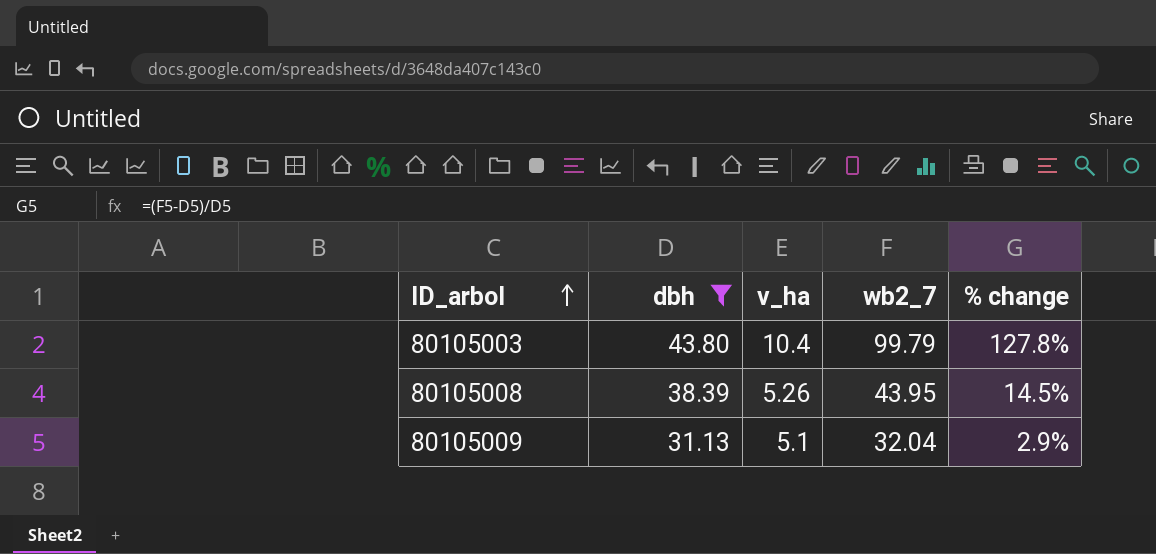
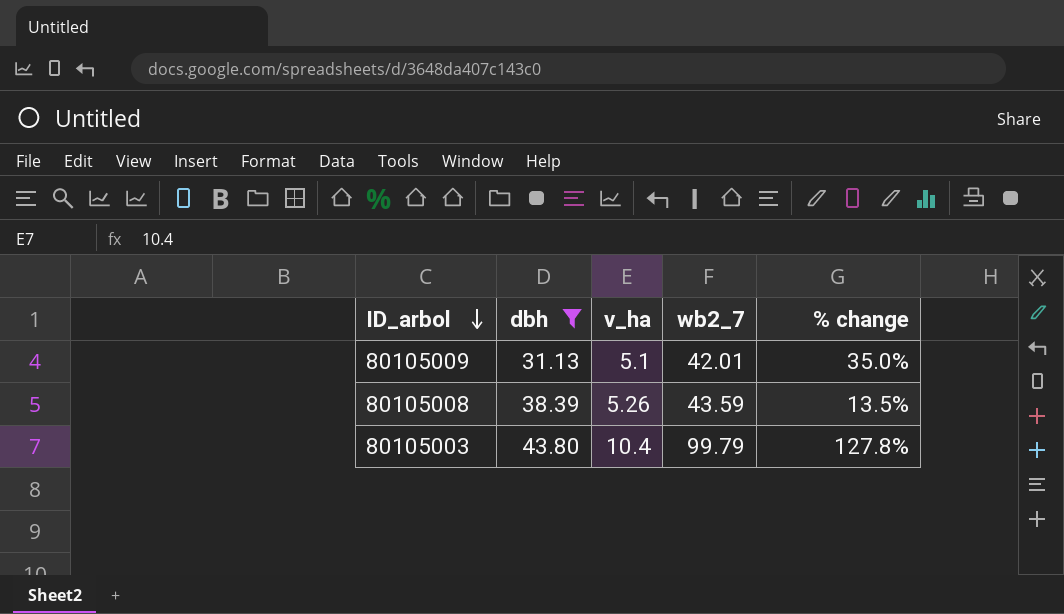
row order: ID_arbol ascending -> ID_arbol descending
80105009 | wb2_7: 32.04 -> 42.01
80105009 | % change: 2.9% -> 35.0%
80105008 | wb2_7: 43.95 -> 43.59
80105008 | % change: 14.5% -> 13.5%

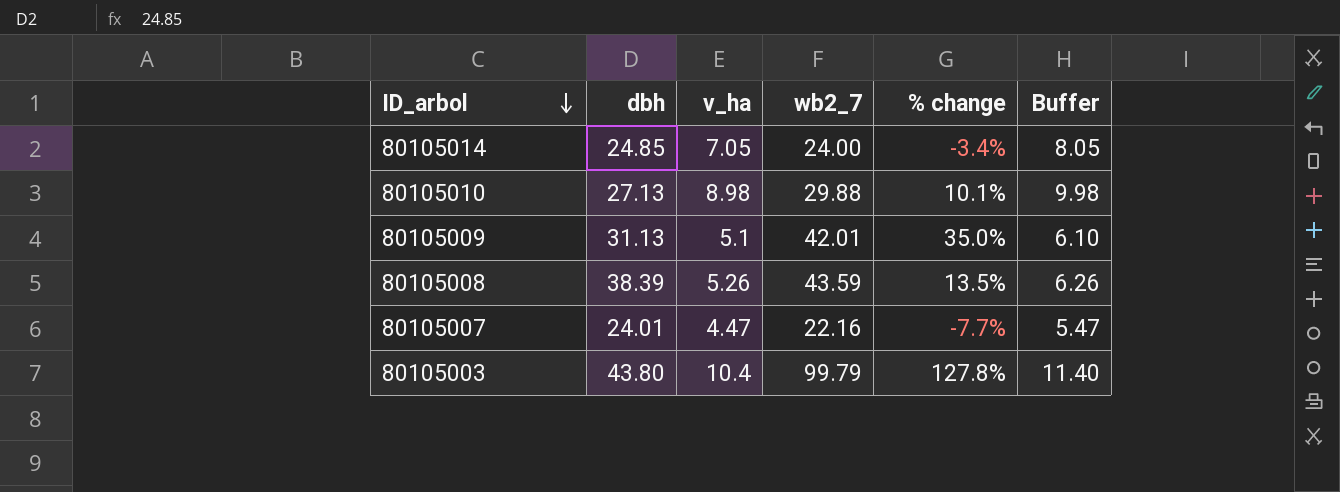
filter: dbh >= 31.13 -> none
column Buffer | formula: none -> [v_ha] + 1

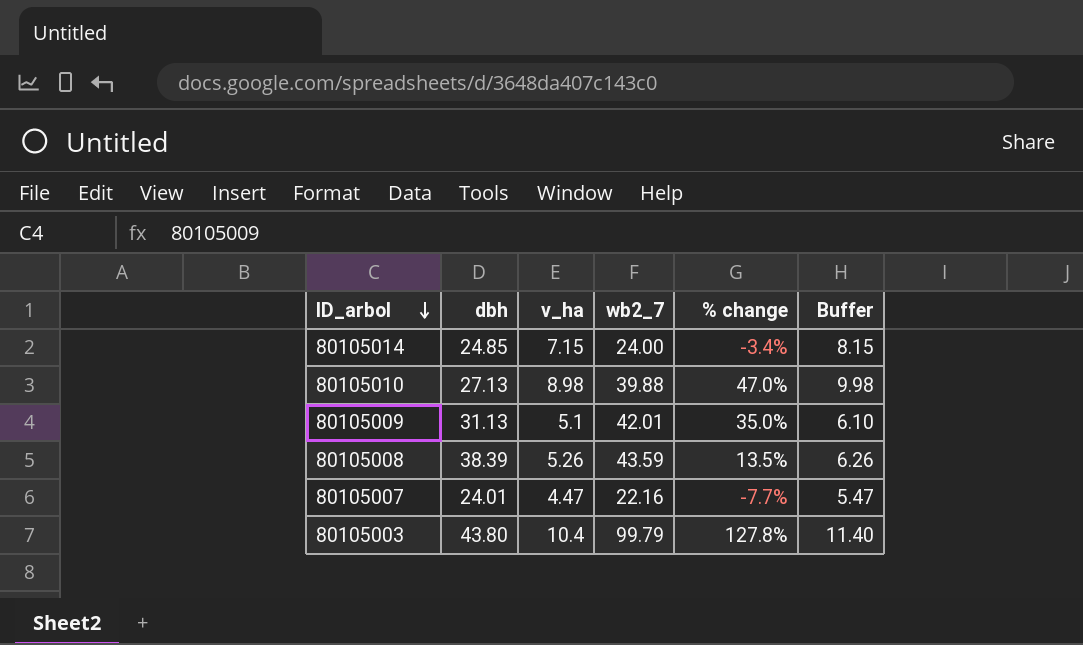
80105014 | v_ha: 7.05 -> 7.15
80105014 | Buffer: 8.05 -> 8.15
80105010 | wb2_7: 29.88 -> 39.88
80105010 | % change: 10.1% -> 47.0%

